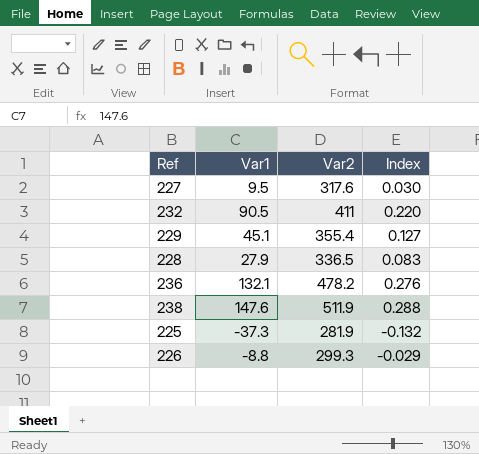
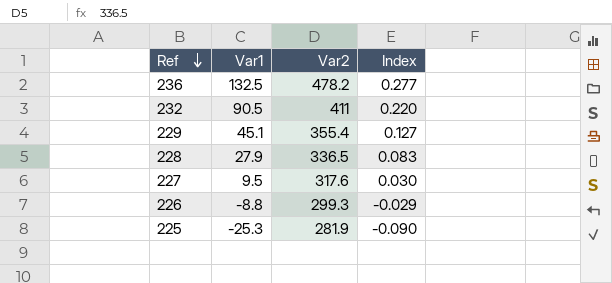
row order: none -> Ref descending
row 238: 147.6 | 511.9 | 0.288 -> none
236 | Var1: 132.1 -> 132.5
236 | Index: 0.276 -> 0.277
225 | Var1: -37.3 -> -25.3
225 | Index: -0.132 -> -0.090

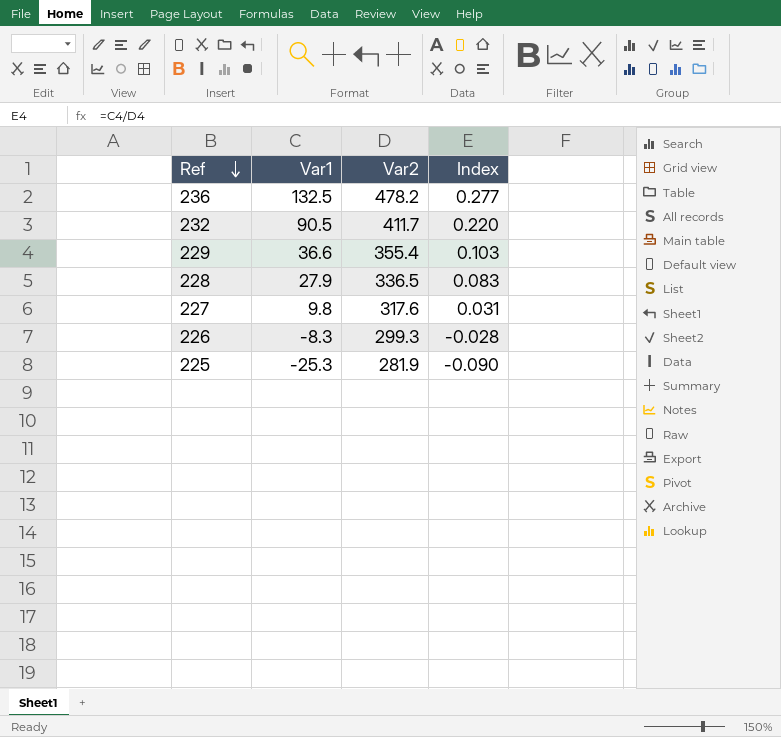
232 | Var2: 411 -> 411.7
229 | Var1: 45.1 -> 36.6
229 | Index: 0.127 -> 0.103
227 | Var1: 9.5 -> 9.8
227 | Index: 0.030 -> 0.031
226 | Var1: -8.8 -> -8.3
226 | Index: -0.029 -> -0.028

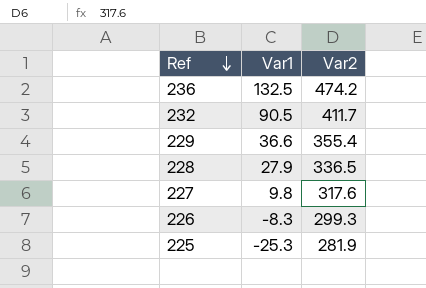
column Index | formula: [Var1] / [Var2] -> none
236 | Var2: 478.2 -> 474.2

